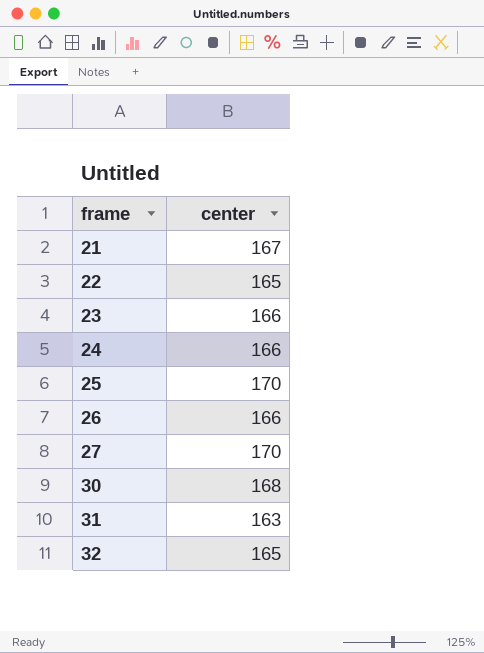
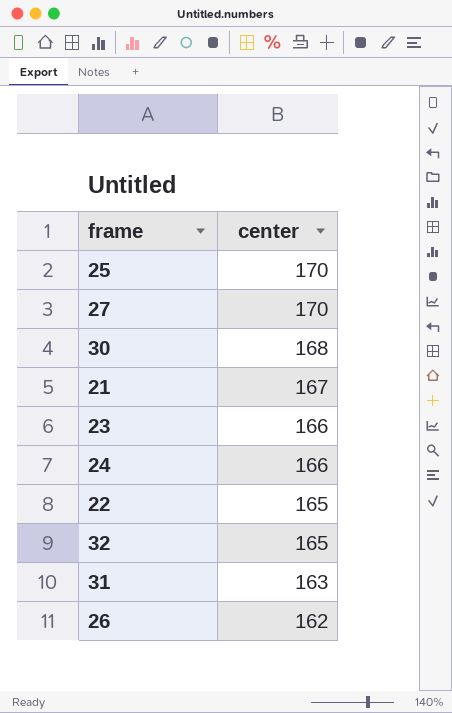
row order: frame ascending -> center descending
26 | center: 166 -> 162

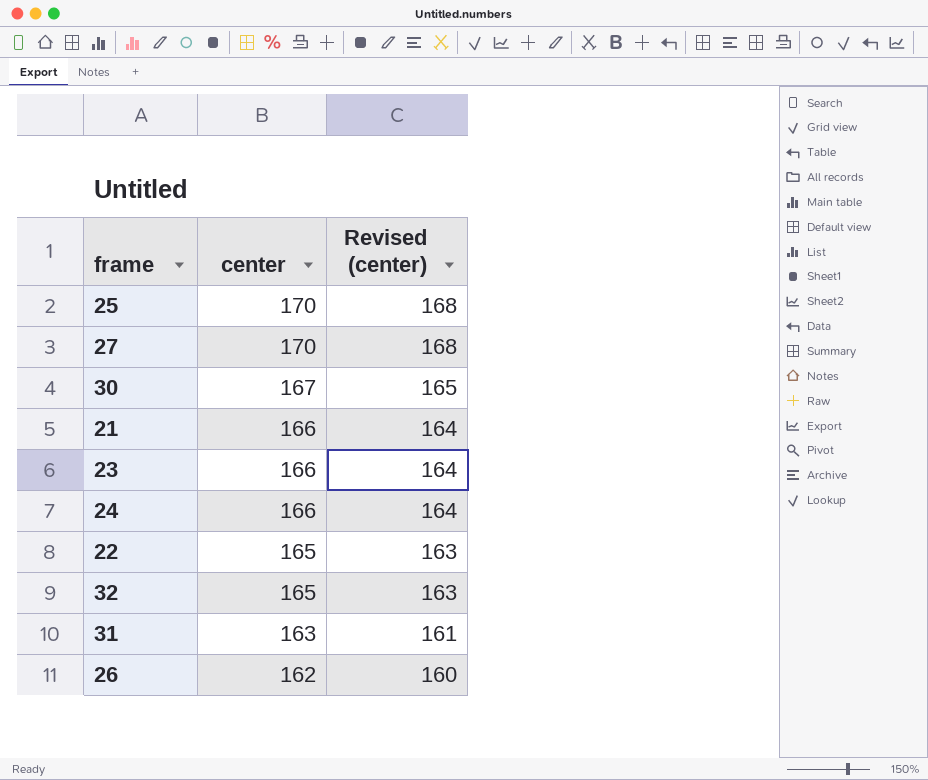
column Revised (center) | formula: none -> [center] - 2
30 | center: 168 -> 167
21 | center: 167 -> 166

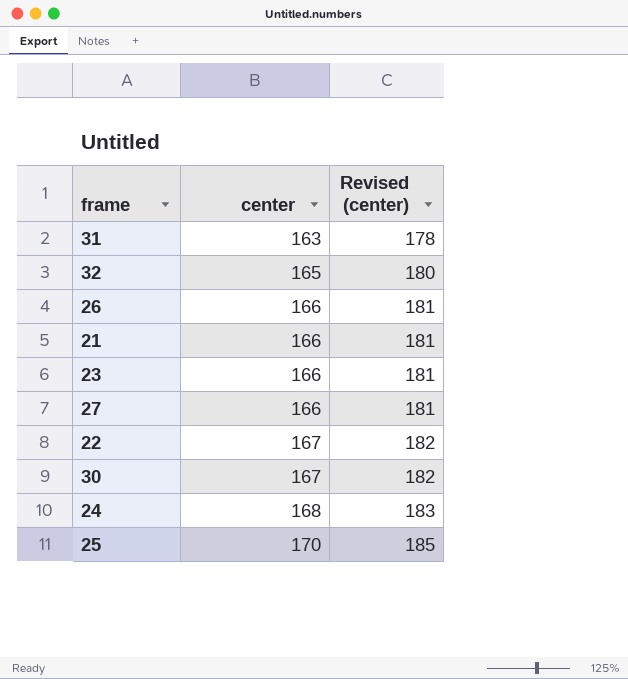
row order: center descending -> center ascending
column Revised (center) | formula: [center] - 2 -> [center] + 15
26 | center: 162 -> 166
27 | center: 170 -> 166
22 | center: 165 -> 167
24 | center: 166 -> 168

